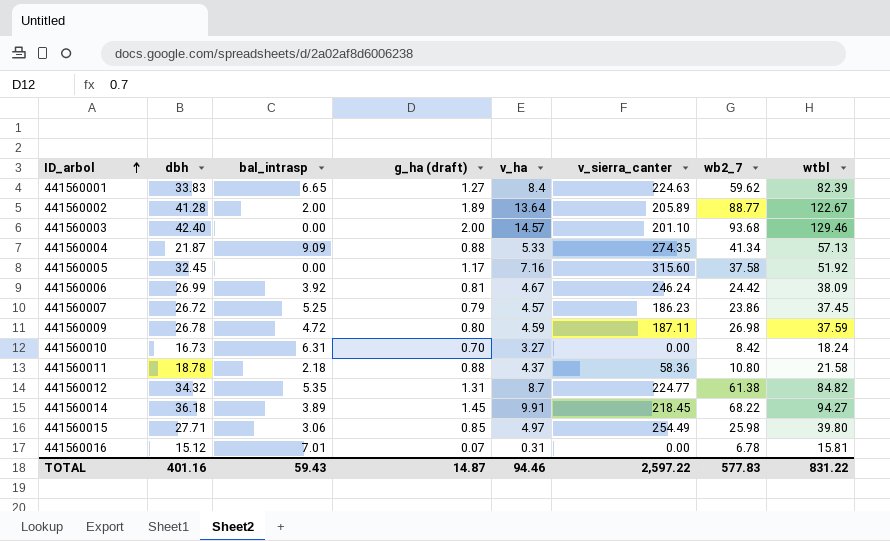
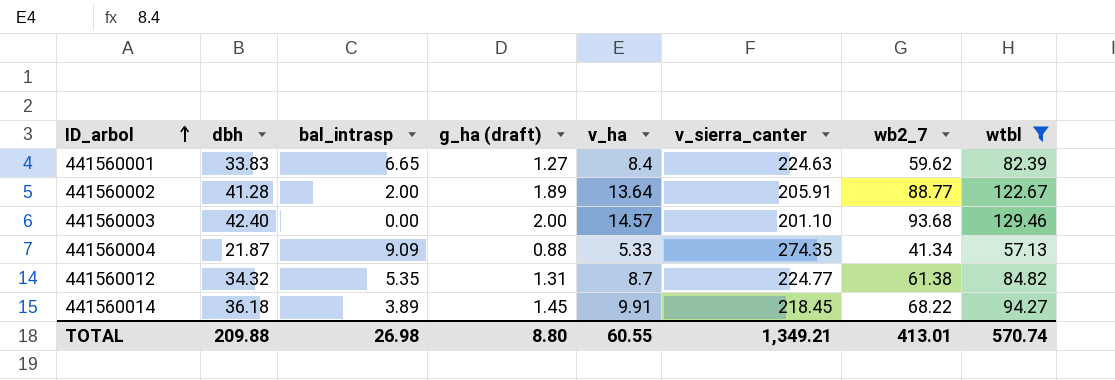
filter: none -> wtbl >= 57.13
441560002 | v_sierra_canter: 205.89 -> 205.91
TOTAL | dbh: 401.16 -> 209.88
TOTAL | bal_intrasp: 59.43 -> 26.98
TOTAL | g_ha (draft): 14.87 -> 8.80
TOTAL | v_ha: 94.46 -> 60.55
TOTAL | v_sierra_canter: 2,597.22 -> 1,349.21
TOTAL | wb2_7: 577.83 -> 413.01
TOTAL | wtbl: 831.22 -> 570.74

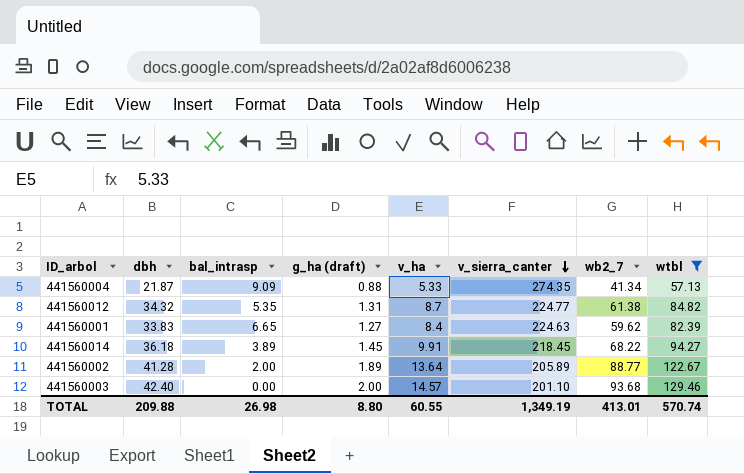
row order: ID_arbol ascending -> v_sierra_canter descending
441560002 | v_sierra_canter: 205.91 -> 205.89
TOTAL | v_sierra_canter: 1,349.21 -> 1,349.19

